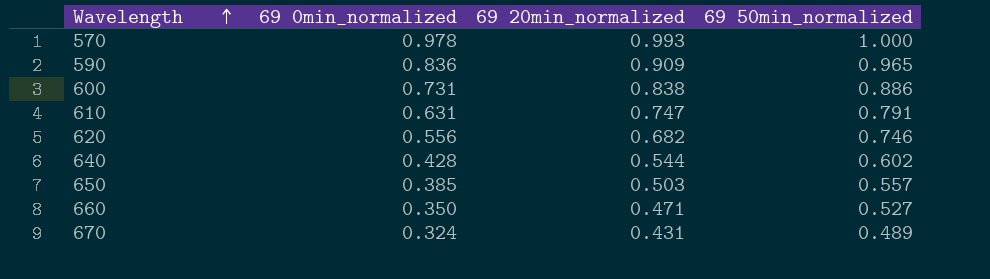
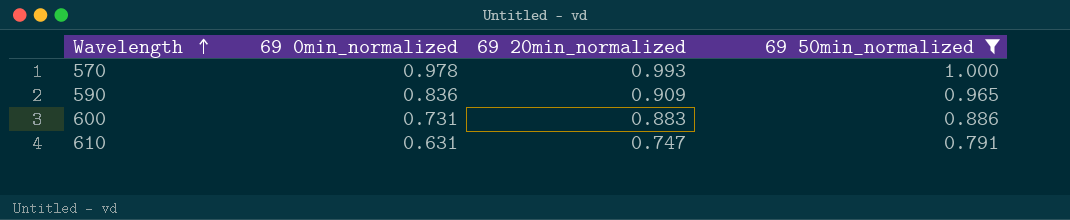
filter: none -> 69 50min_normalized >= 0.791
600 | 69 20min_normalized: 0.838 -> 0.883

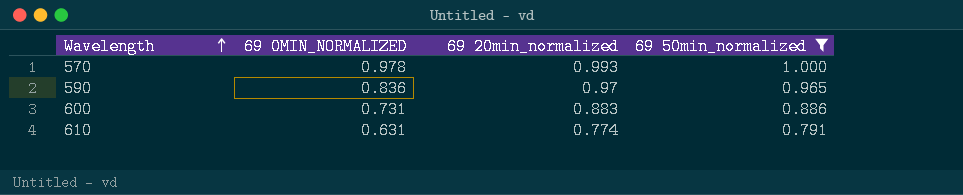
column name: 69 0min_normalized -> 69 0MIN_NORMALIZED
590 | 69 20min_normalized: 0.909 -> 0.97
610 | 69 20min_normalized: 0.747 -> 0.774

